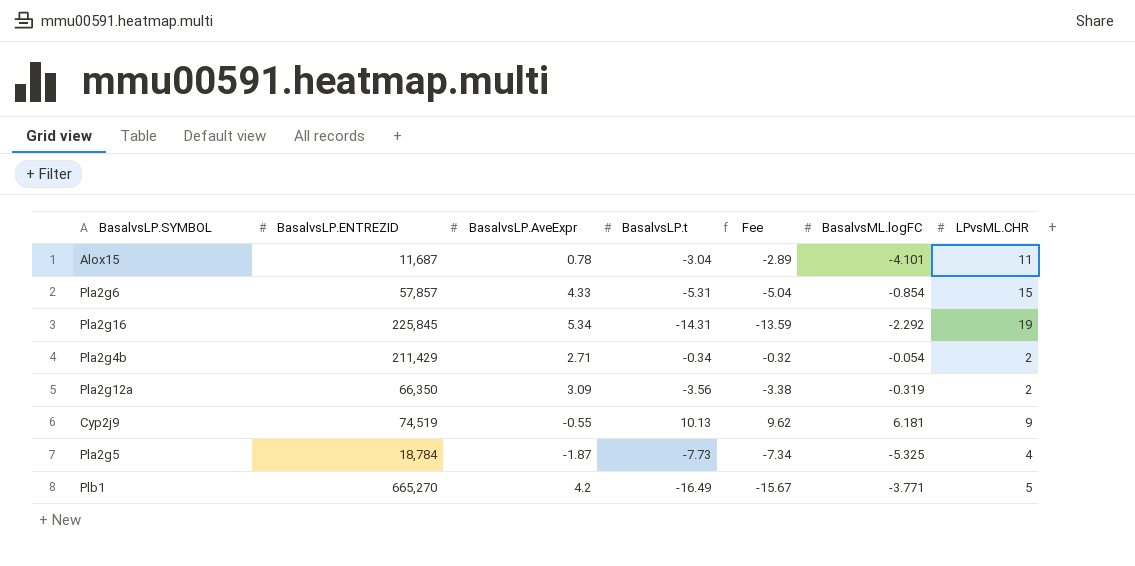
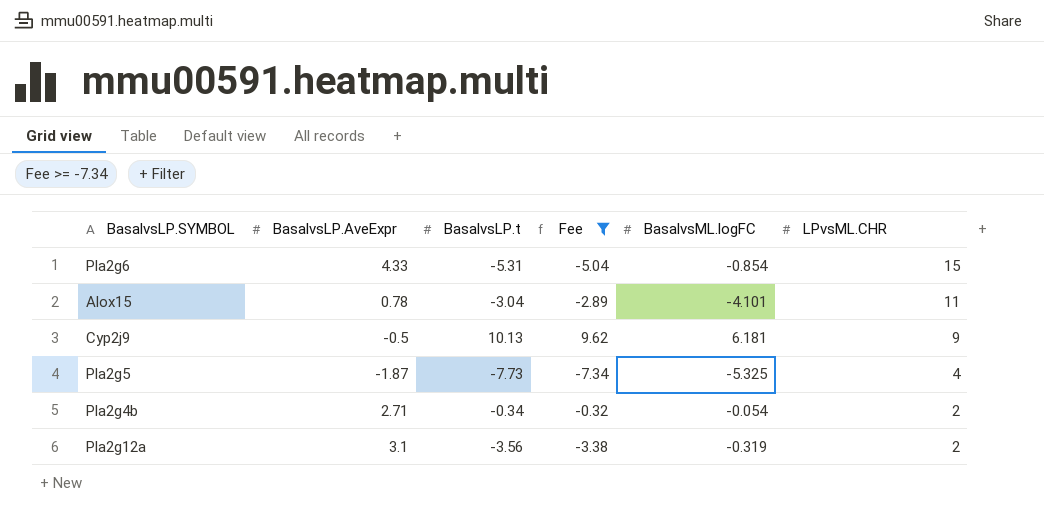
filter: none -> Fee >= -7.34
row order: none -> LPvsML.CHR descending
column BasalvsLP.ENTREZID | position: 2 -> none
Cyp2j9 | BasalvsLP.AveExpr: -0.55 -> -0.5
Pla2g12a | BasalvsLP.AveExpr: 3.09 -> 3.1

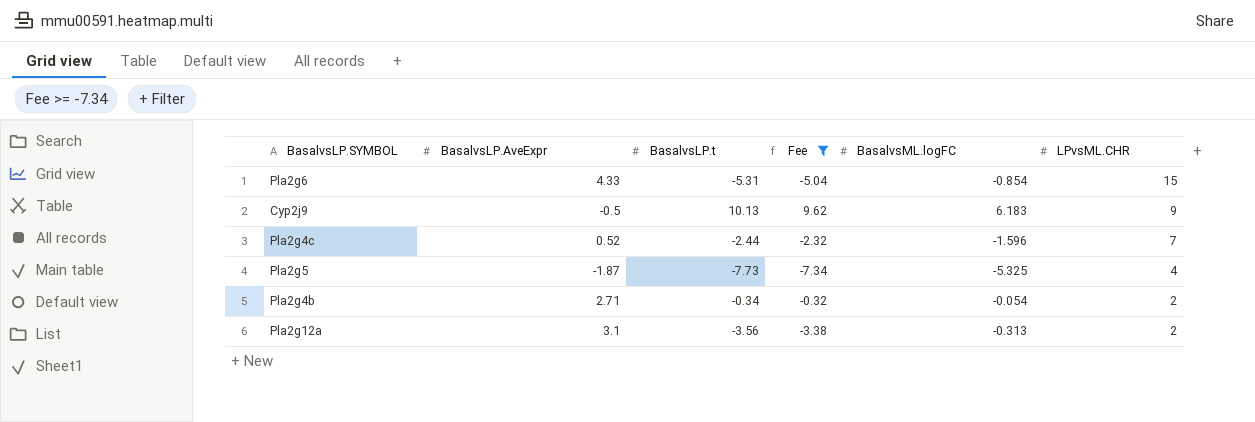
row Alox15: 0.78 | -3.04 | -2.89 | -4.101 | 11 -> none
Cyp2j9 | BasalvsML.logFC: 6.181 -> 6.183
row Pla2g4c: none -> 0.52 | -2.44 | -2.32 | -1.596 | 7
Pla2g12a | BasalvsML.logFC: -0.319 -> -0.313

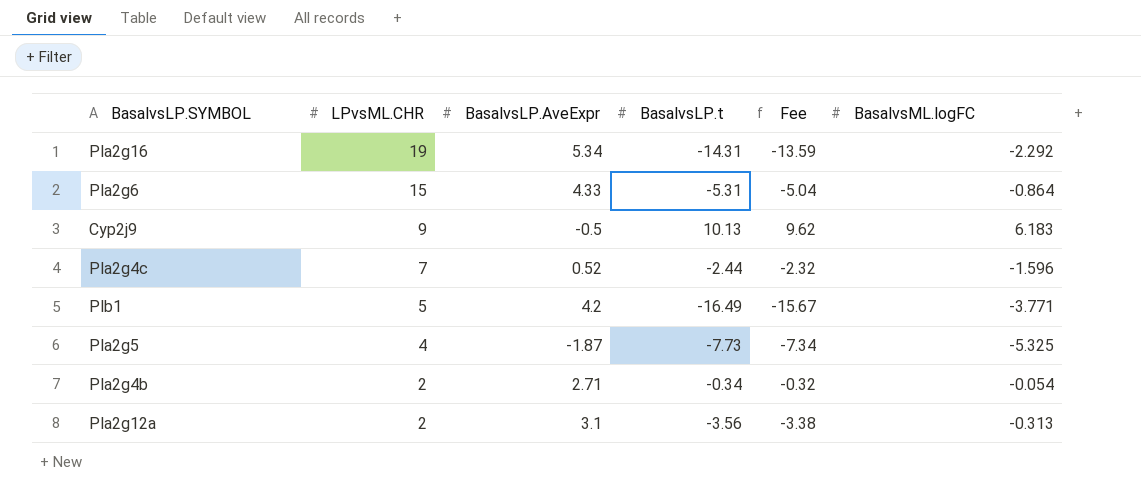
filter: Fee >= -7.34 -> none
column LPvsML.CHR | position: 6 -> 2
Pla2g6 | BasalvsML.logFC: -0.854 -> -0.864

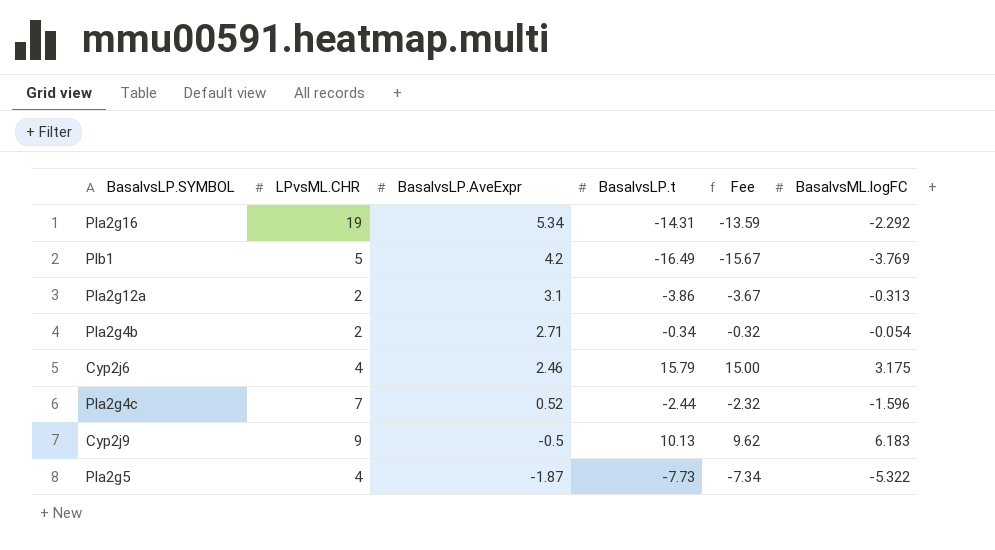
row order: LPvsML.CHR descending -> BasalvsLP.AveExpr descending
row Pla2g6: 15 | 4.33 | -5.31 | -5.04 | -0.864 -> none
Plb1 | BasalvsML.logFC: -3.771 -> -3.769
Pla2g12a | BasalvsLP.t: -3.56 -> -3.86
Pla2g12a | Fee: -3.38 -> -3.67
row Cyp2j6: none -> 4 | 2.46 | 15.79 | 15.00 | 3.175
Pla2g5 | BasalvsML.logFC: -5.325 -> -5.322

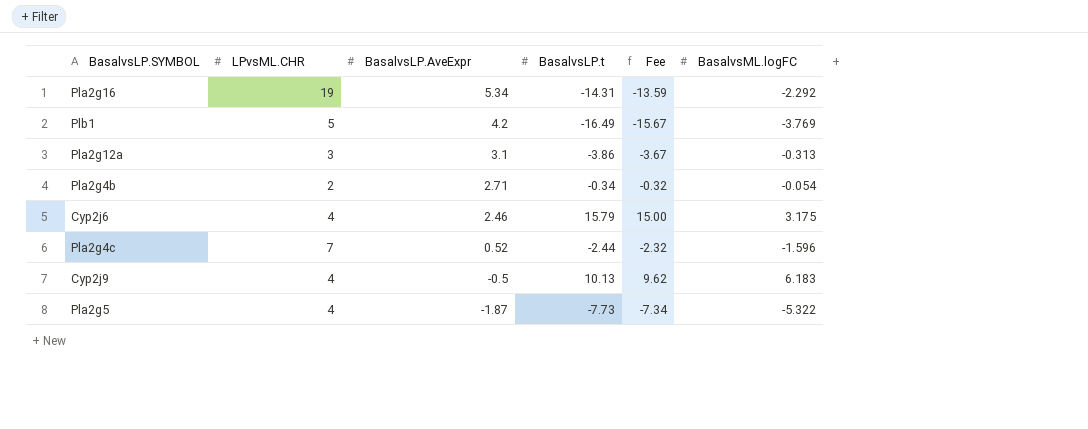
Pla2g12a | LPvsML.CHR: 2 -> 3
Cyp2j9 | LPvsML.CHR: 9 -> 4

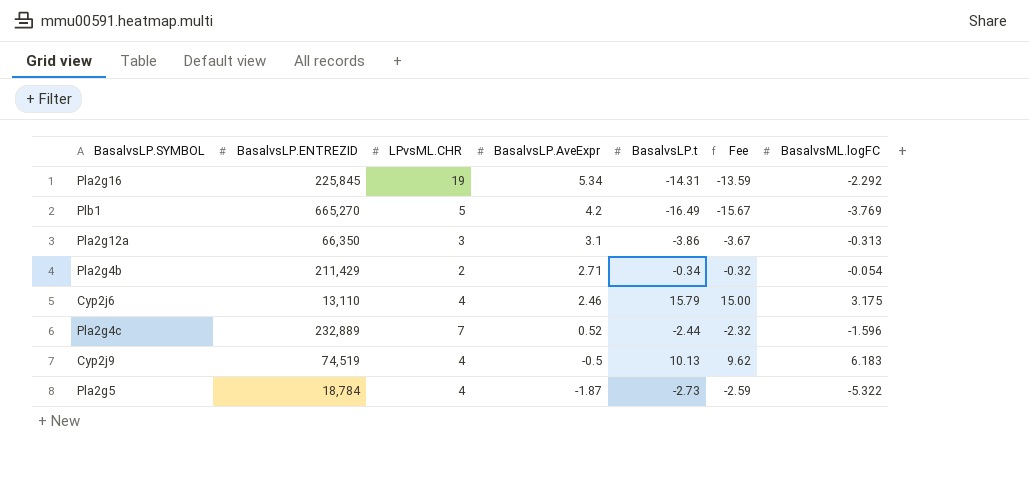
column BasalvsLP.ENTREZID | position: none -> 2
Pla2g5 | BasalvsLP.t: -7.73 -> -2.73
Pla2g5 | Fee: -7.34 -> -2.59

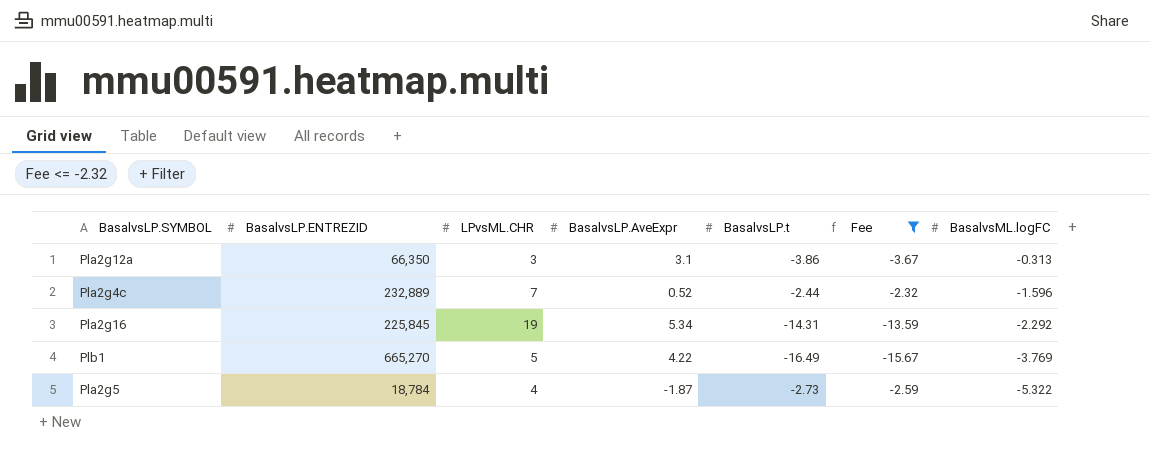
filter: none -> Fee <= -2.32
row order: BasalvsLP.AveExpr descending -> BasalvsML.logFC descending
Plb1 | BasalvsLP.AveExpr: 4.2 -> 4.22

